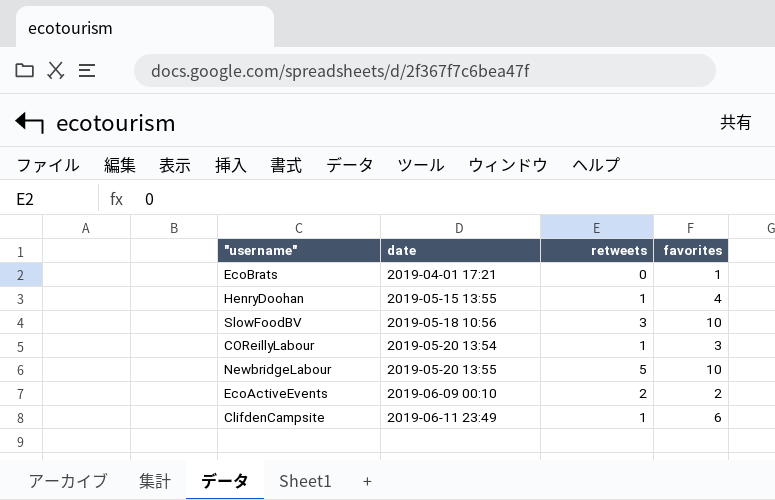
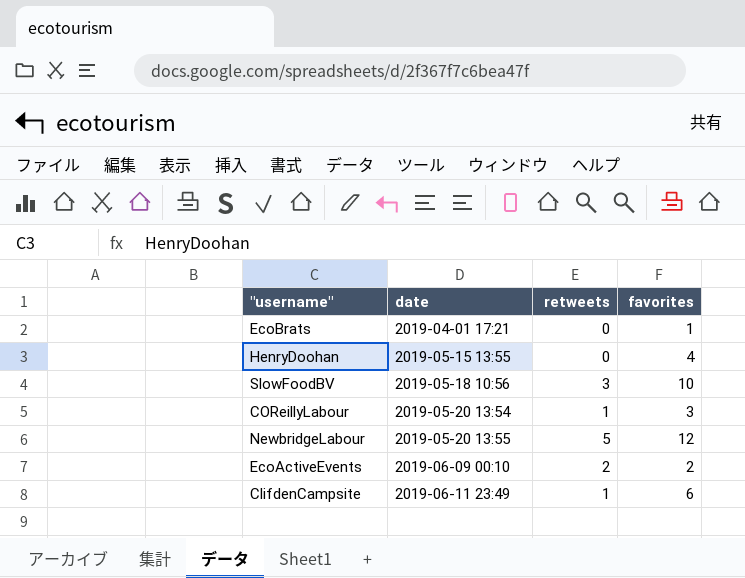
HenryDoohan | retweets: 1 -> 0
NewbridgeLabour | favorites: 10 -> 12

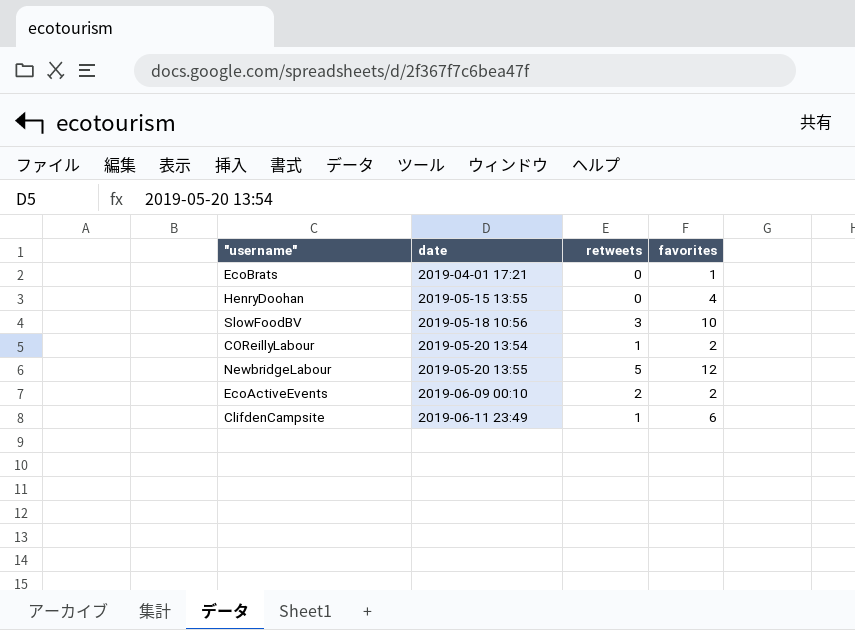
COReillyLabour | favorites: 3 -> 2

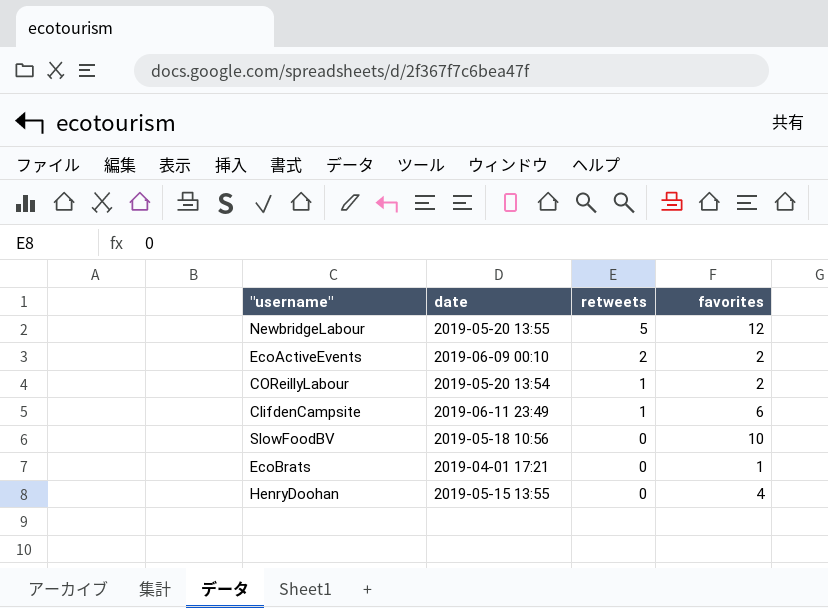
row order: date ascending -> retweets descending
SlowFoodBV | retweets: 3 -> 0

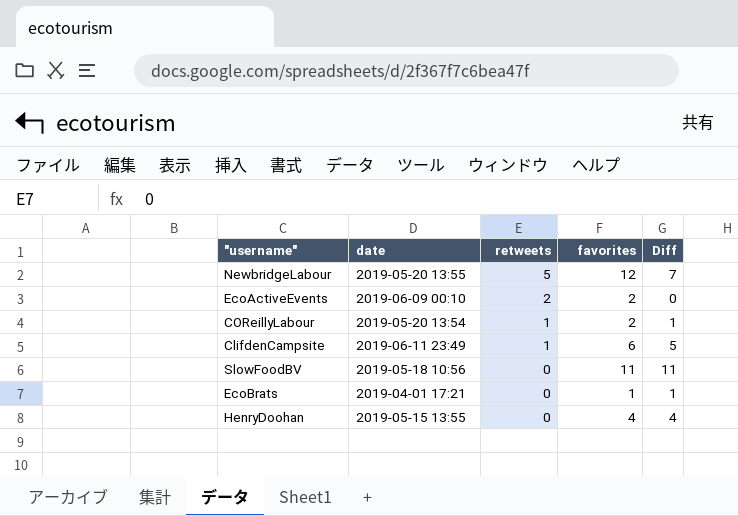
column Diff | formula: none -> [favorites] - [retweets]
SlowFoodBV | favorites: 10 -> 11

